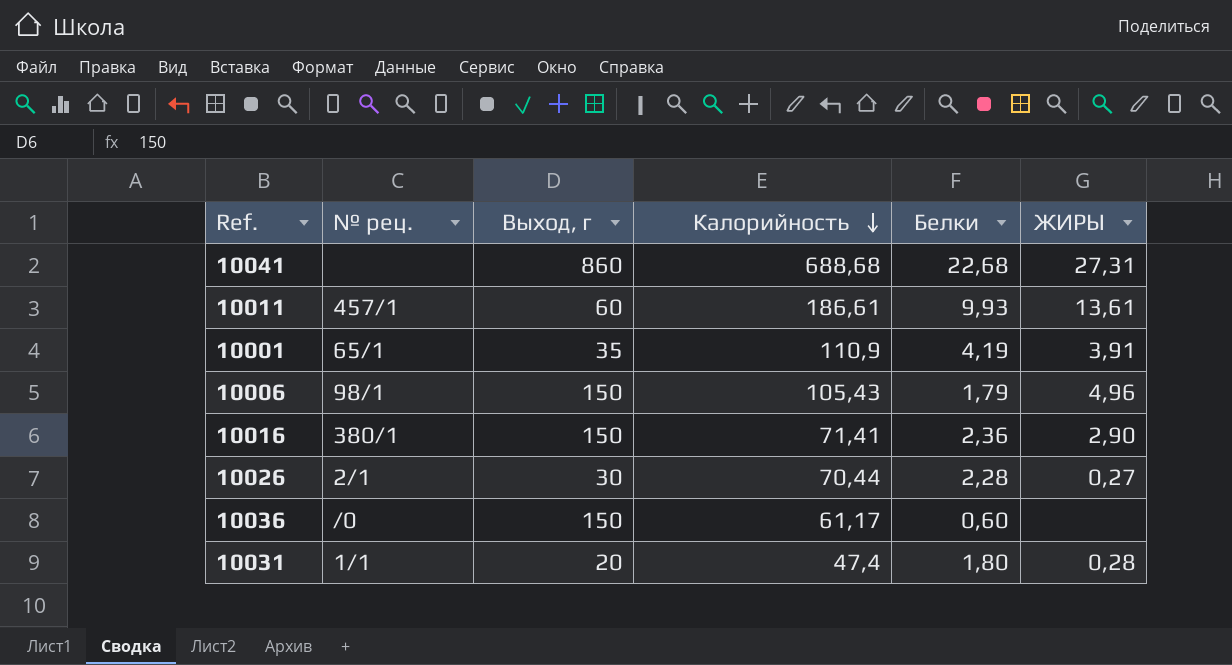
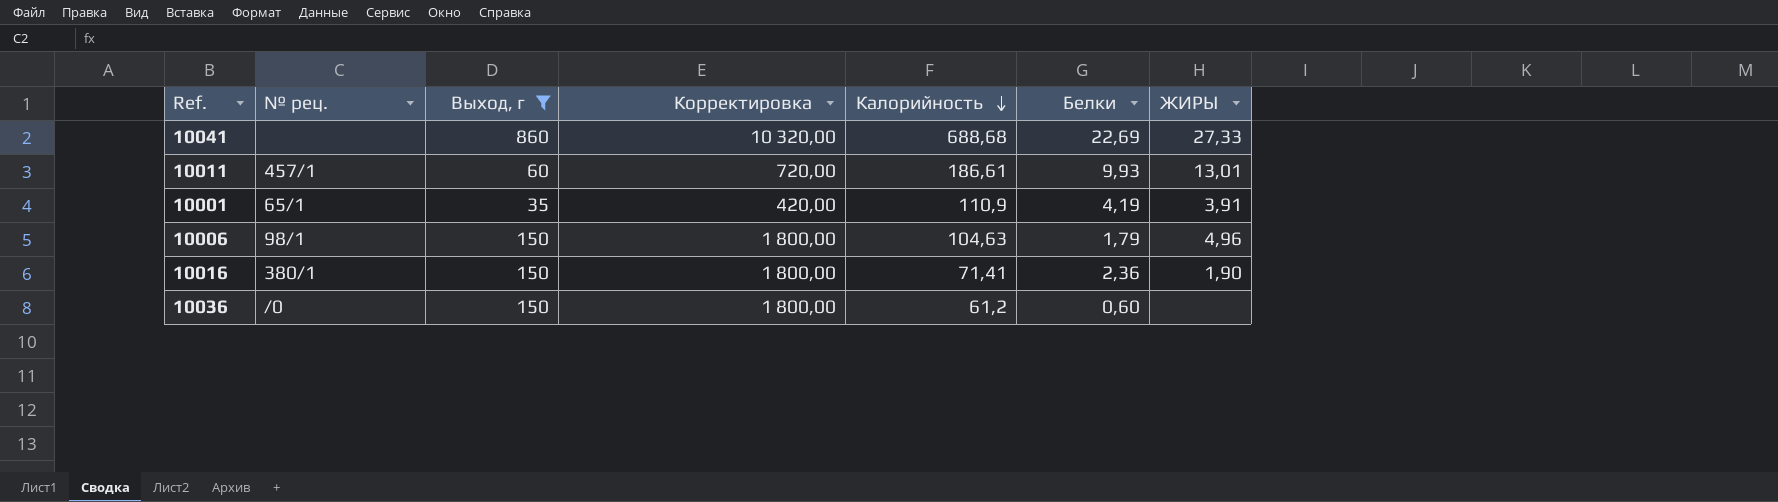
filter: none -> Выход, г >= 35
column Корректировка | formula: none -> [Выход, г] * 12
10041 | Белки: 22,68 -> 22,69
10041 | ЖИРЫ: 27,31 -> 27,33
10011 | ЖИРЫ: 13,61 -> 13,01
10006 | Калорийность: 105,43 -> 104,63
10016 | ЖИРЫ: 2,90 -> 1,90
10036 | Калорийность: 61,17 -> 61,2

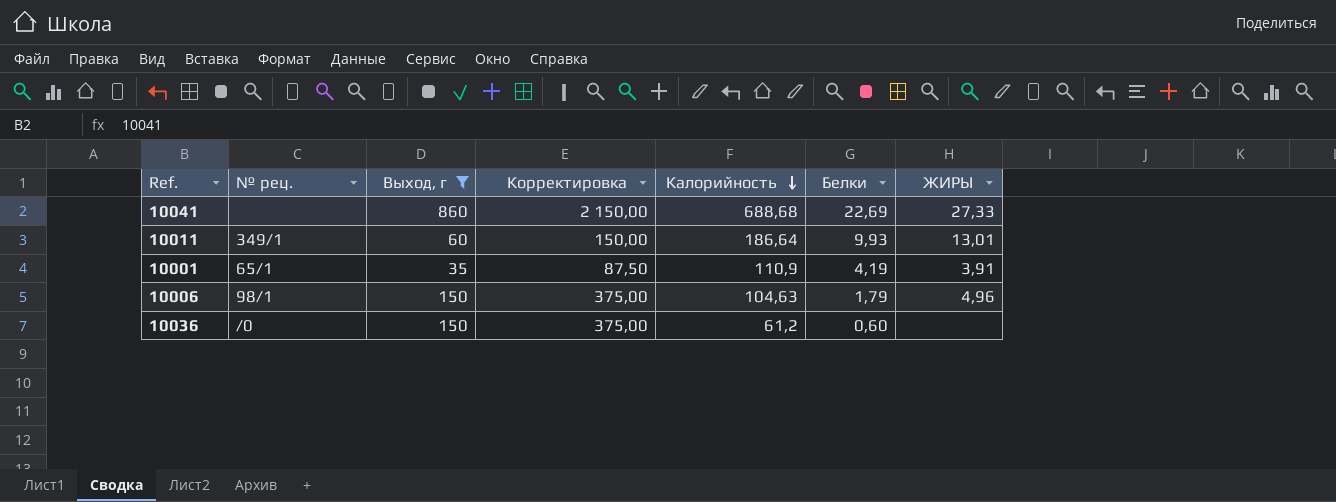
column Корректировка | formula: [Выход, г] * 12 -> [Выход, г] * 2,5
row 10016: 380/1 | 150 | 1 800,00 | 71,41 | 2,36 | 1,90 -> none
10011 | № рец.: 457/1 -> 349/1
10011 | Калорийность: 186,61 -> 186,64

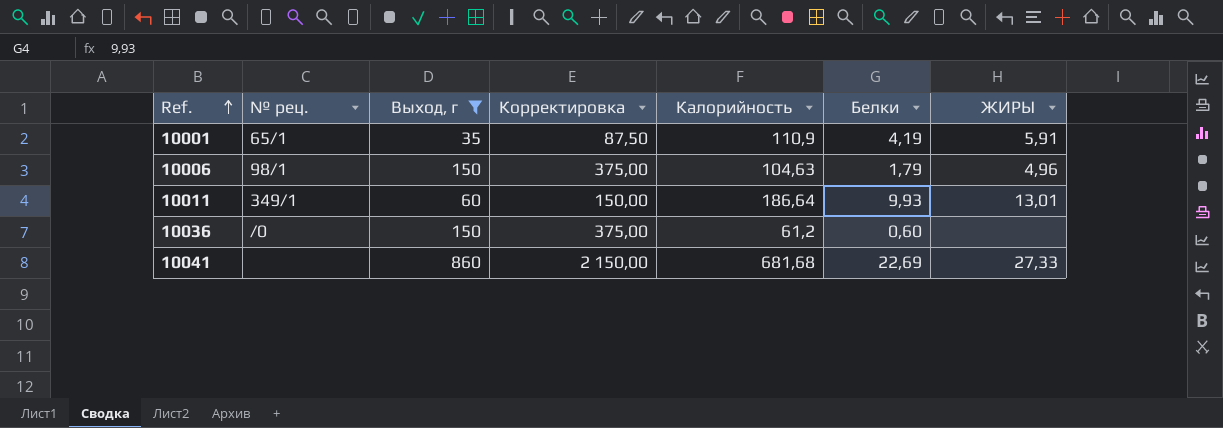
row order: Калорийность descending -> Ref. ascending
10001 | ЖИРЫ: 3,91 -> 5,91
10041 | Калорийность: 688,68 -> 681,68

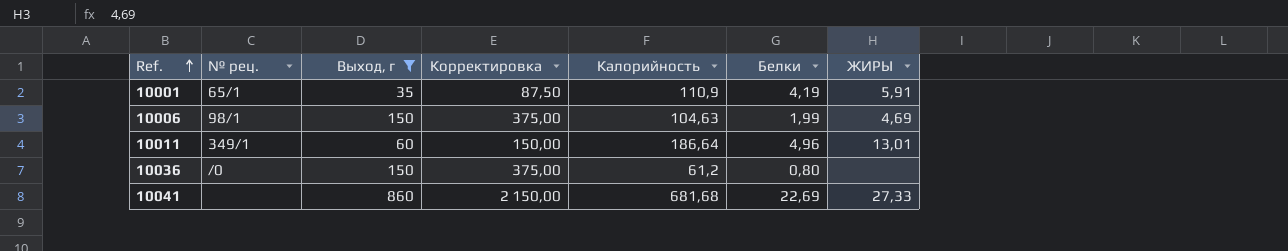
10006 | Белки: 1,79 -> 1,99
10006 | ЖИРЫ: 4,96 -> 4,69
10011 | Белки: 9,93 -> 4,96
10036 | Белки: 0,60 -> 0,80

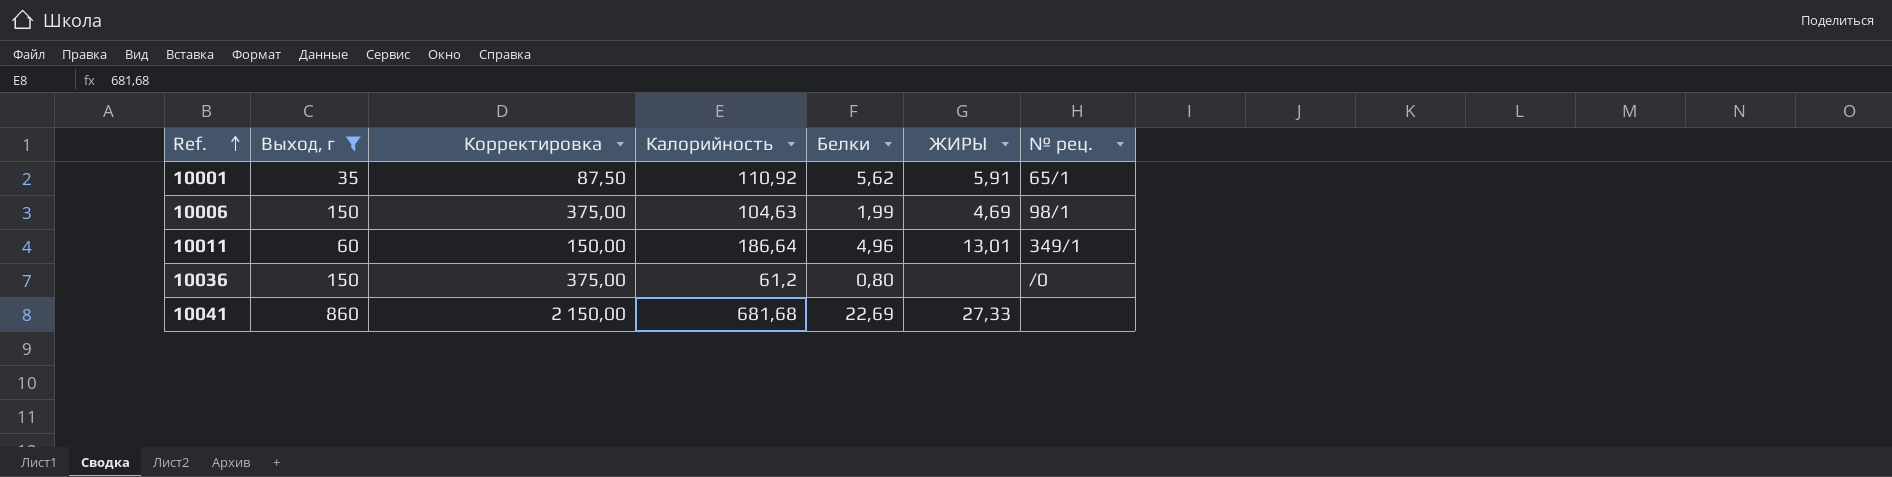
column № рец. | position: 2 -> 7
10001 | Калорийность: 110,9 -> 110,92
10001 | Белки: 4,19 -> 5,62

